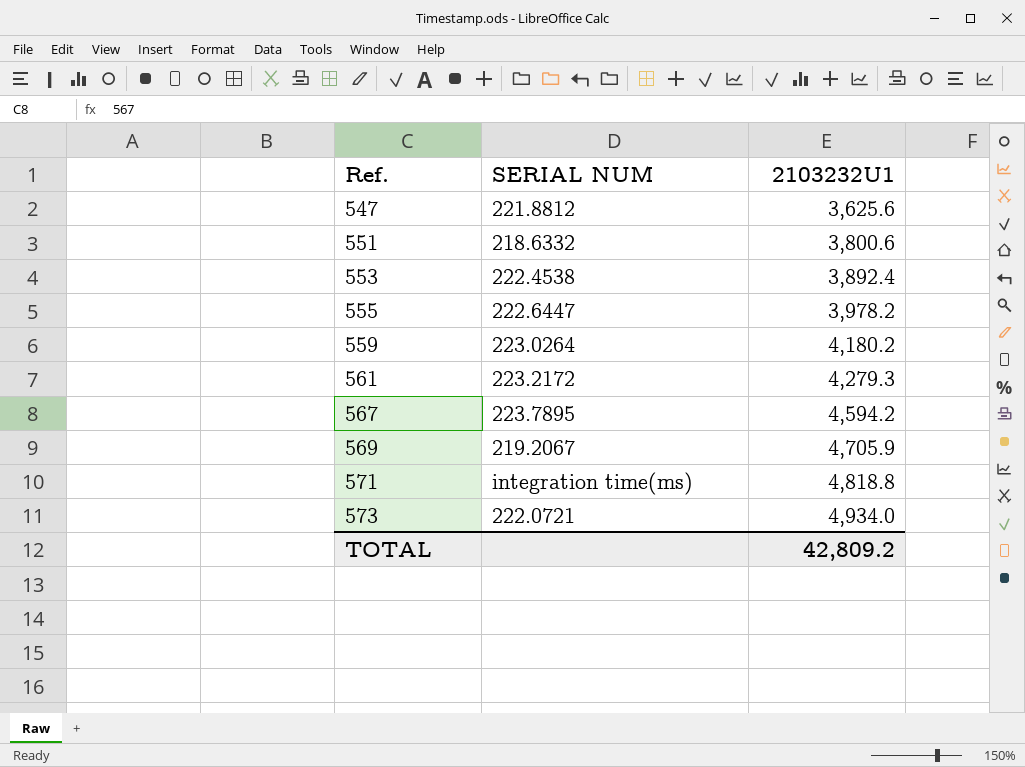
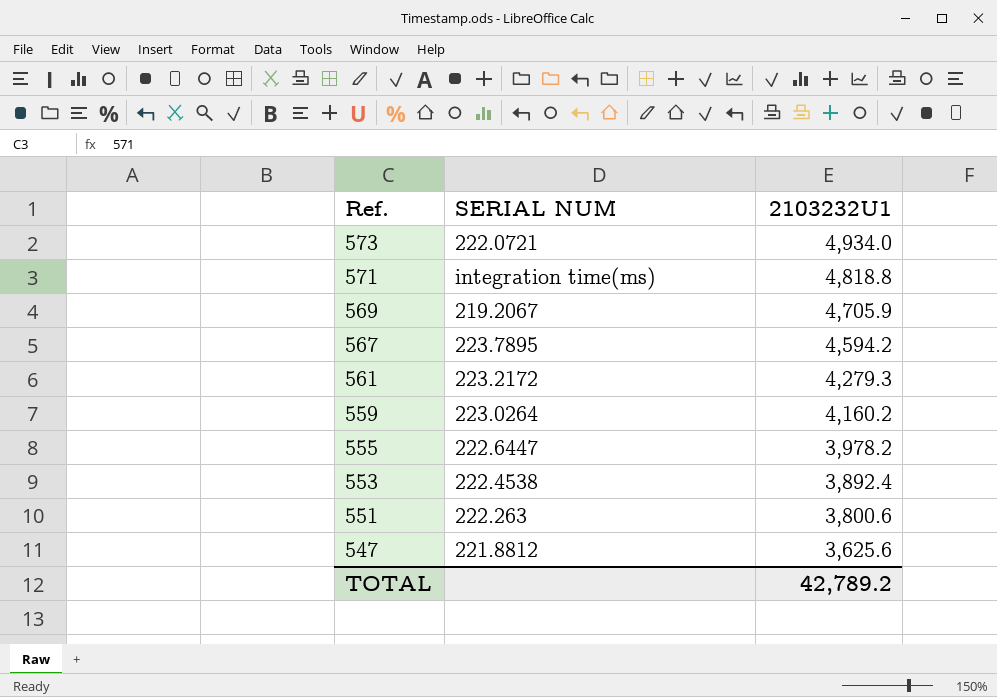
row order: Ref. ascending -> Ref. descending
559 | 2103232U1: 4,180.2 -> 4,160.2
551 | SERIAL NUM: 218.6332 -> 222.263
TOTAL | 2103232U1: 42,809.2 -> 42,789.2

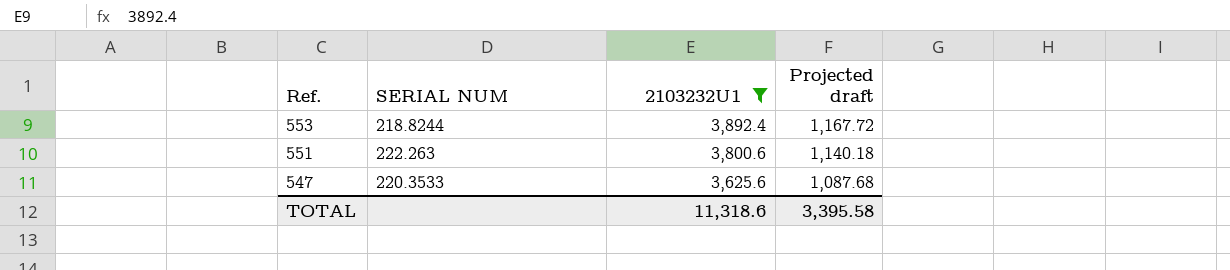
filter: none -> 2103232U1 <= 3,892.4
column Projected draft | formula: none -> [2103232U1] * 0.3
553 | SERIAL NUM: 222.4538 -> 218.8244
547 | SERIAL NUM: 221.8812 -> 220.3533
TOTAL | 2103232U1: 42,789.2 -> 11,318.6

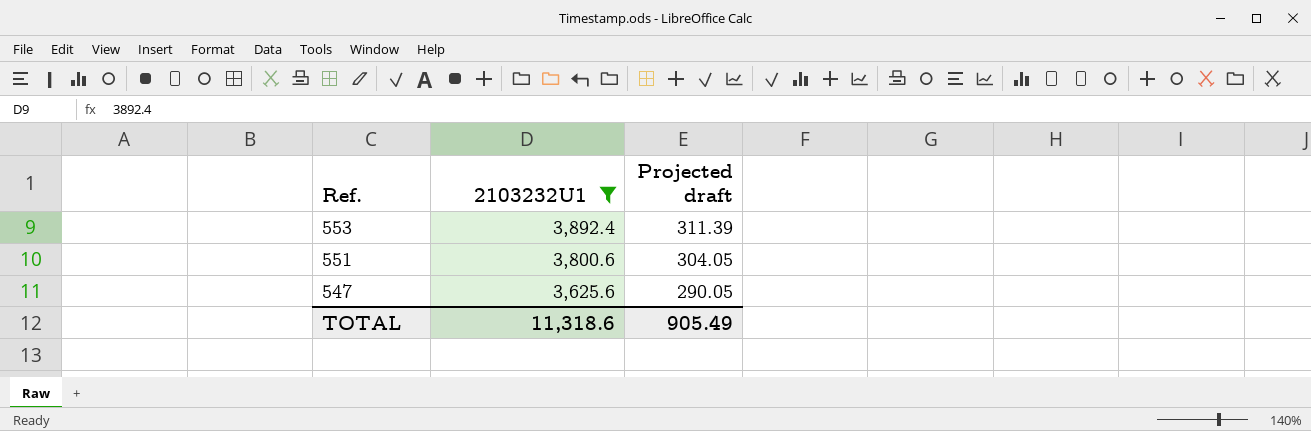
column SERIAL NUM | position: 2 -> none
column Projected draft | formula: [2103232U1] * 0.3 -> [2103232U1] * 0.08
TOTAL | Projected draft: 3,395.58 -> 905.49

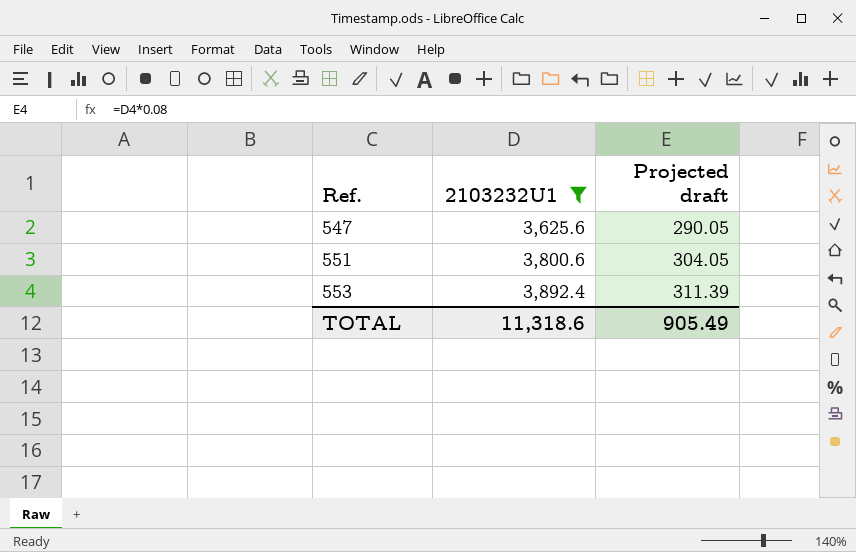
row order: Ref. descending -> Ref. ascending

